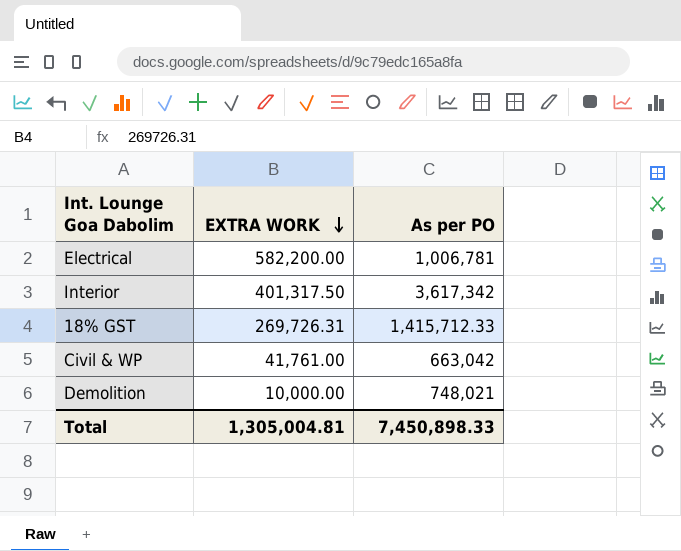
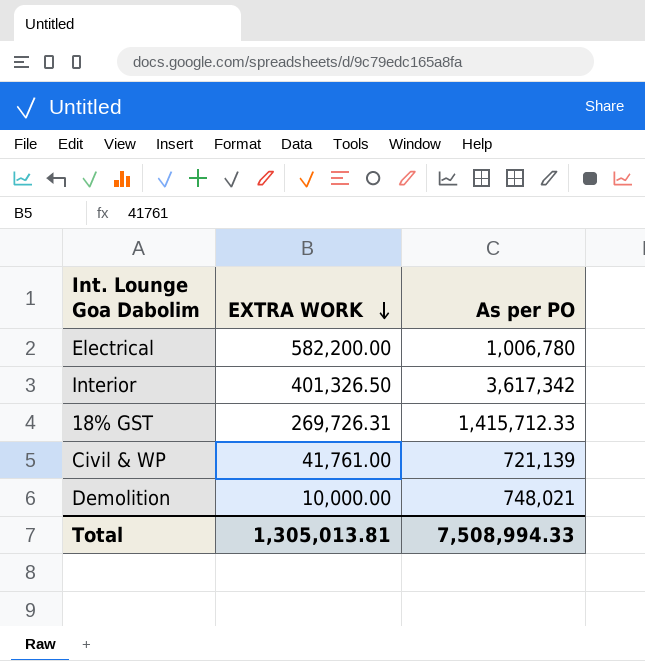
Electrical | As per PO: 1,006,781 -> 1,006,780
Interior | EXTRA WORK: 401,317.50 -> 401,326.50
Civil & WP | As per PO: 663,042 -> 721,139
Total | EXTRA WORK: 1,305,004.81 -> 1,305,013.81
Total | As per PO: 7,450,898.33 -> 7,508,994.33

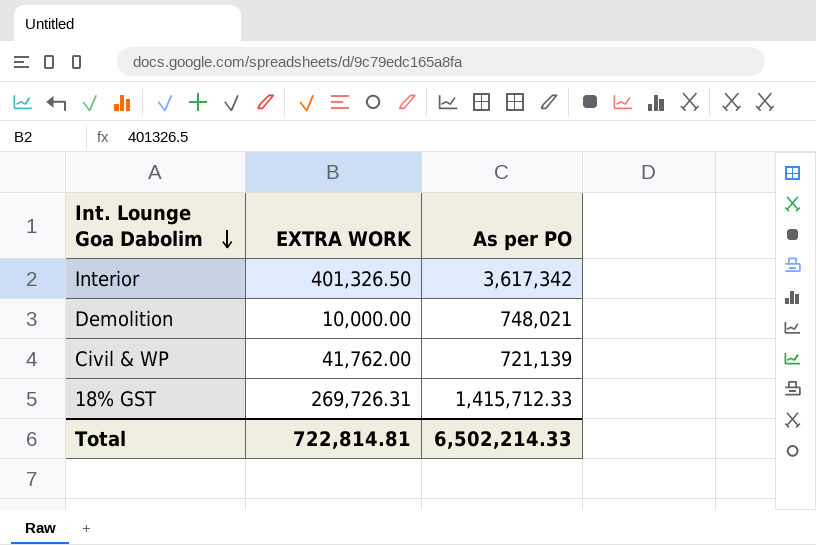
row order: EXTRA WORK descending -> Int. Lounge Goa Dabolim descending
row Electrical: 582,200.00 | 1,006,780 -> none
Civil & WP | EXTRA WORK: 41,761.00 -> 41,762.00
Total | EXTRA WORK: 1,305,013.81 -> 722,814.81
Total | As per PO: 7,508,994.33 -> 6,502,214.33

